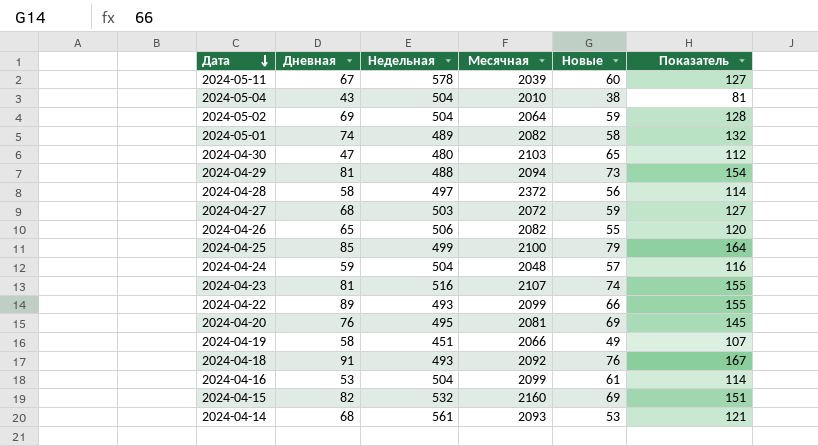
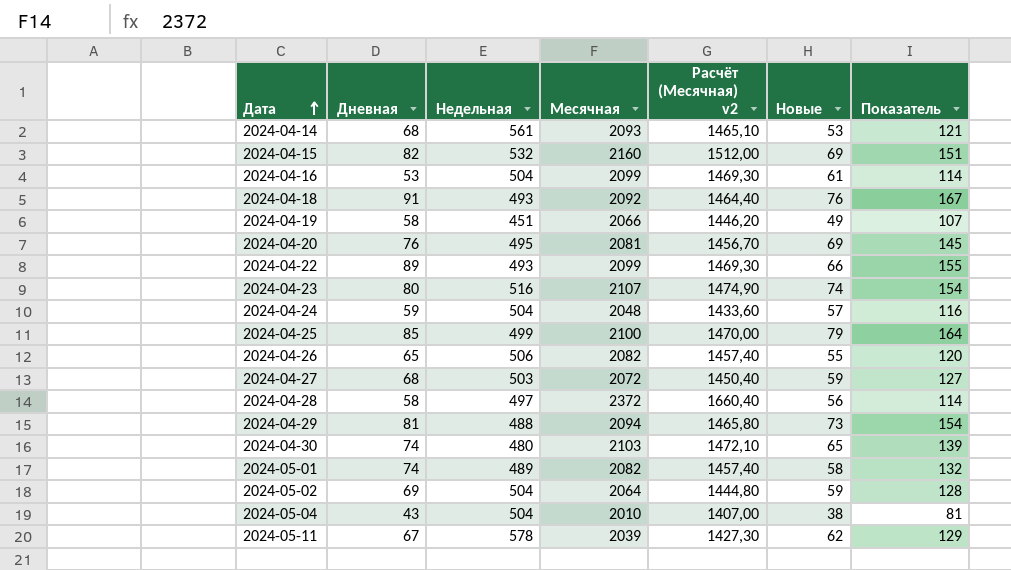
row order: Дата descending -> Дата ascending
column Расчёт (Месячная) v2 | formula: none -> [Месячная] * 0,7
2024-04-23 | Дневная: 81 -> 80
2024-04-23 | Показатель: 155 -> 154
2024-04-30 | Дневная: 47 -> 74
2024-04-30 | Показатель: 112 -> 139
2024-05-11 | Новые: 60 -> 62
2024-05-11 | Показатель: 127 -> 129

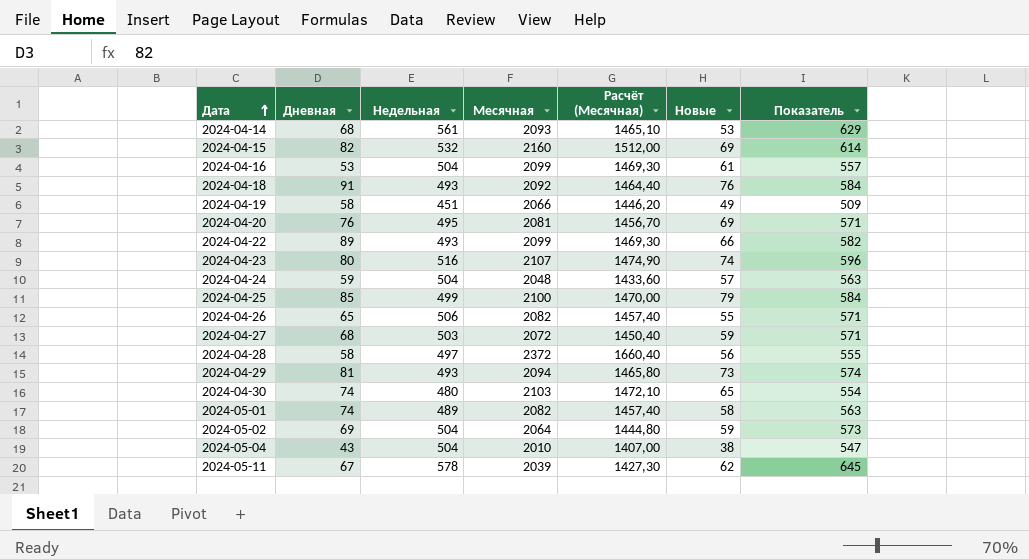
column name: Расчёт (Месячная) v2 -> Расчёт (Месячная)
column Показатель | formula: [Дневная] + [Новые] -> [Дневная] + [Недельная]
2024-04-29 | Недельная: 488 -> 493

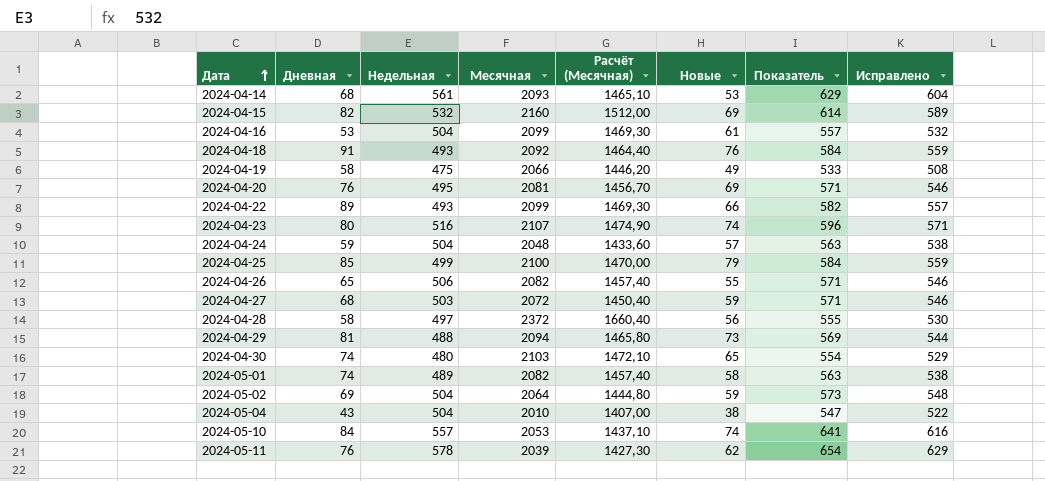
column Исправлено | formula: none -> [Показатель] - 25
2024-04-19 | Недельная: 451 -> 475
2024-04-19 | Показатель: 509 -> 533
2024-04-29 | Недельная: 493 -> 488
2024-04-29 | Показатель: 574 -> 569
row 2024-05-10: none -> 84 | 557 | 2053 | 1437,10 | 74 | 641 | 616
2024-05-11 | Дневная: 67 -> 76
2024-05-11 | Показатель: 645 -> 654

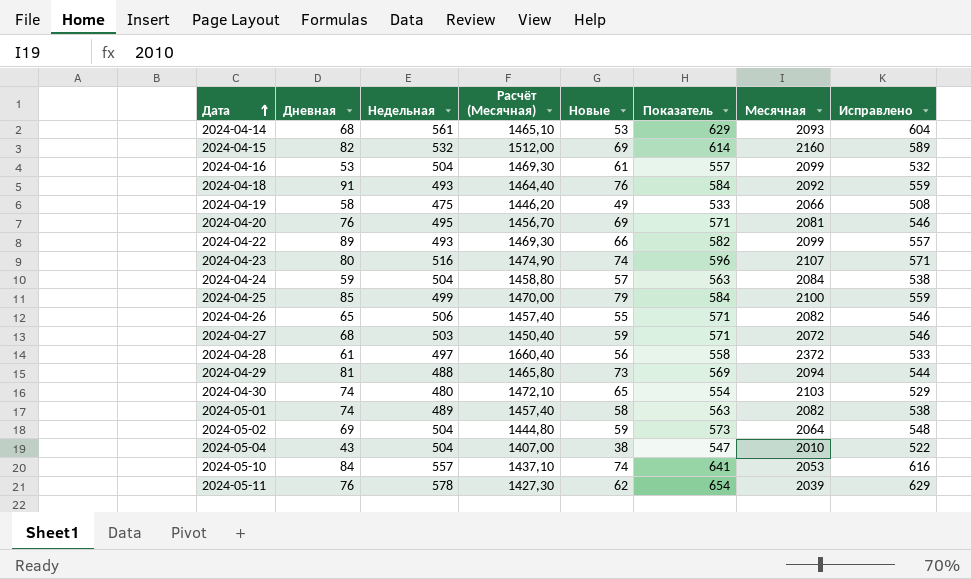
column Месячная | position: 4 -> 7
2024-04-24 | Расчёт (Месячная): 1433,60 -> 1458,80
2024-04-24 | Месячная: 2048 -> 2084
2024-04-28 | Дневная: 58 -> 61
2024-04-28 | Показатель: 555 -> 558
2024-04-28 | Исправлено: 530 -> 533

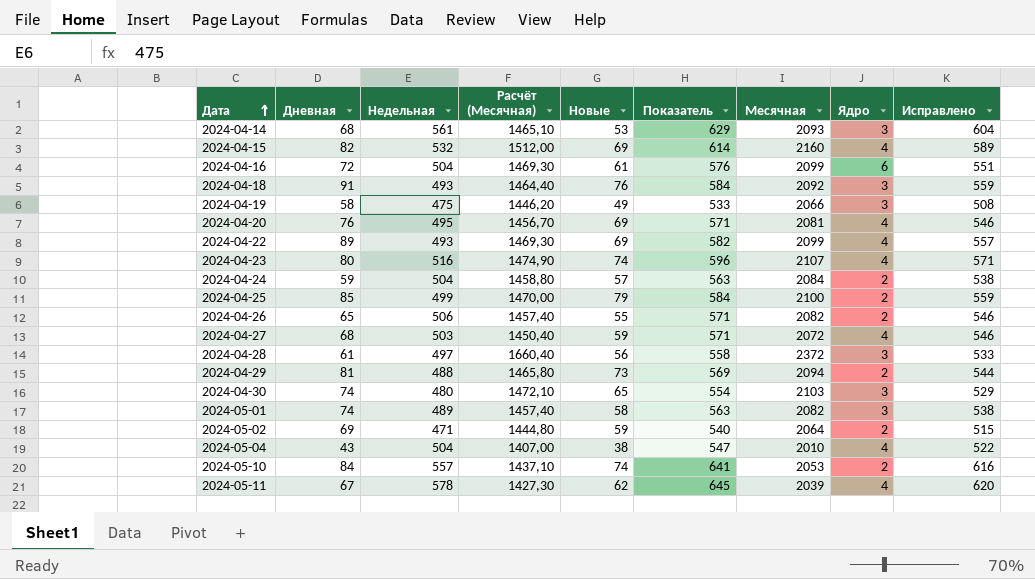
column Ядро | position: none -> 8
2024-04-16 | Дневная: 53 -> 72
2024-04-16 | Показатель: 557 -> 576
2024-04-16 | Исправлено: 532 -> 551
2024-04-22 | Новые: 66 -> 69
2024-05-02 | Недельная: 504 -> 471
2024-05-02 | Показатель: 573 -> 540
2024-05-02 | Исправлено: 548 -> 515
2024-05-11 | Дневная: 76 -> 67
2024-05-11 | Показатель: 654 -> 645
2024-05-11 | Исправлено: 629 -> 620

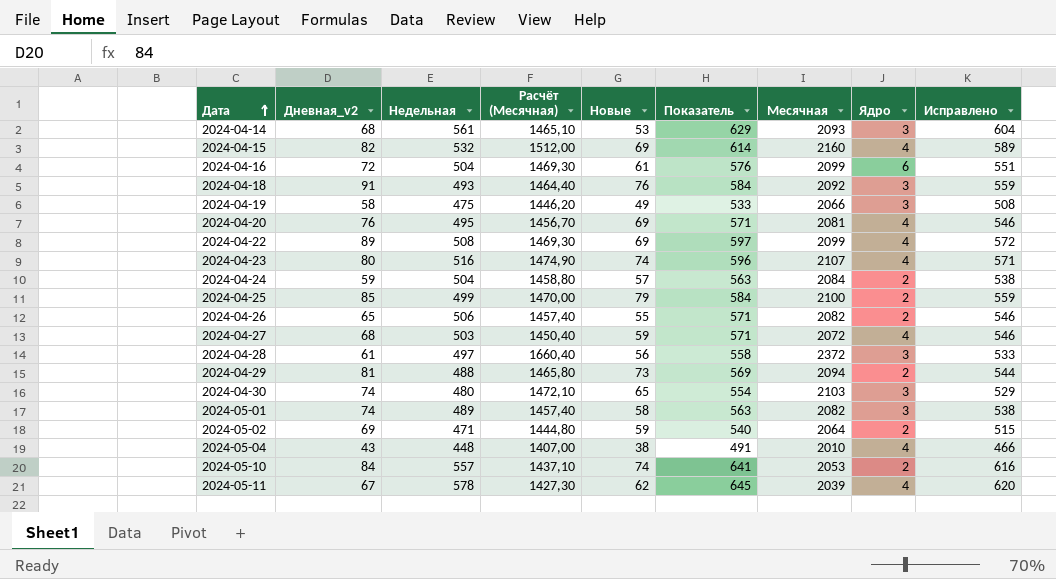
column name: Дневная -> Дневная_v2
2024-04-22 | Недельная: 493 -> 508
2024-04-22 | Показатель: 582 -> 597
2024-04-22 | Исправлено: 557 -> 572
2024-05-04 | Недельная: 504 -> 448
2024-05-04 | Показатель: 547 -> 491
2024-05-04 | Исправлено: 522 -> 466

